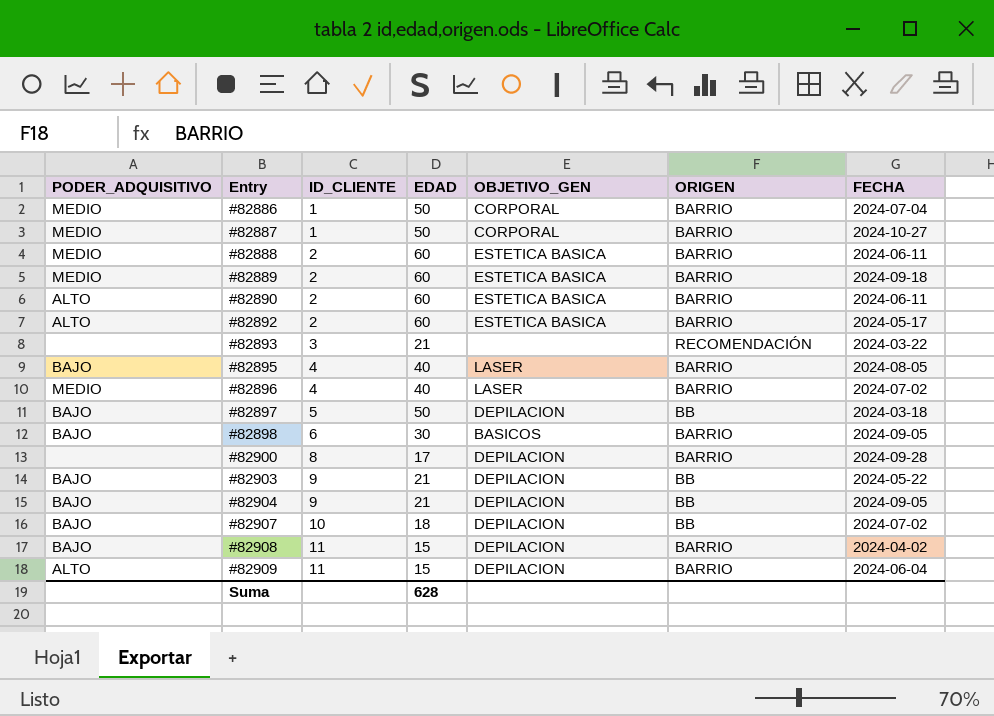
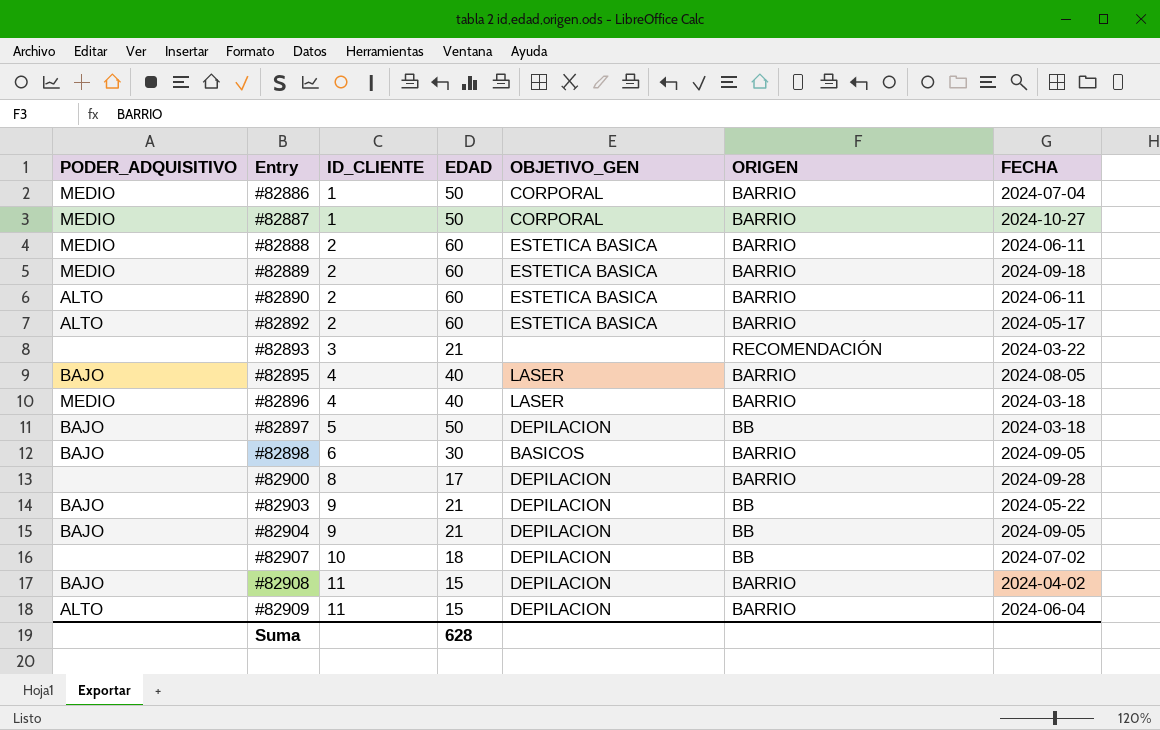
#82896 | FECHA: 2024-07-02 -> 2024-03-18
#82907 | PODER_ADQUISITIVO: BAJO -> none

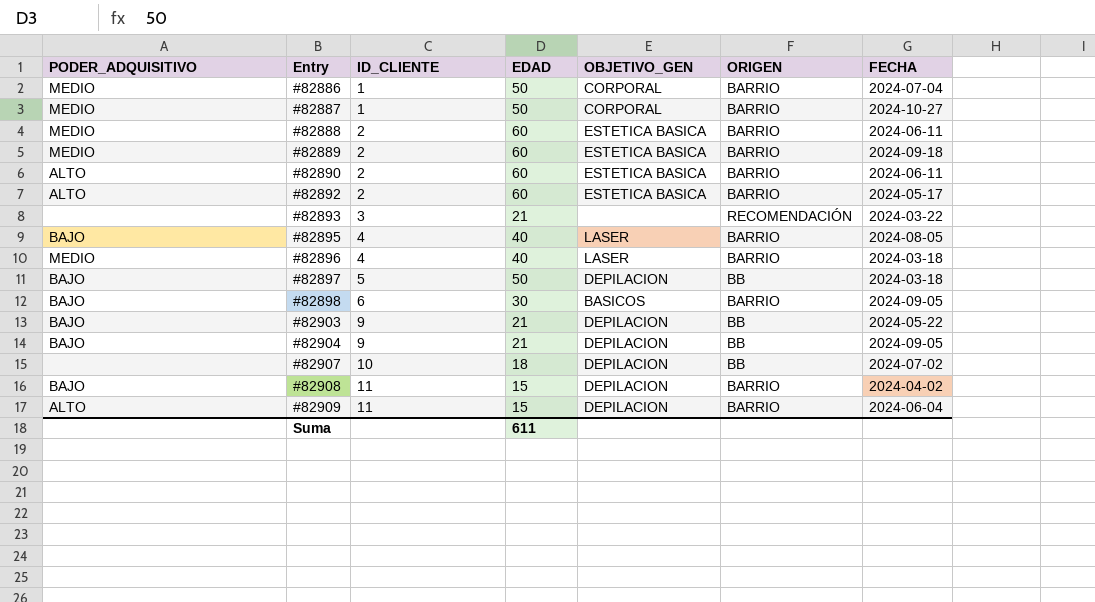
row #82900: none | 8 | 17 | DEPILACION | BARRIO | 2024-09-28 -> none
Suma | EDAD: 628 -> 611

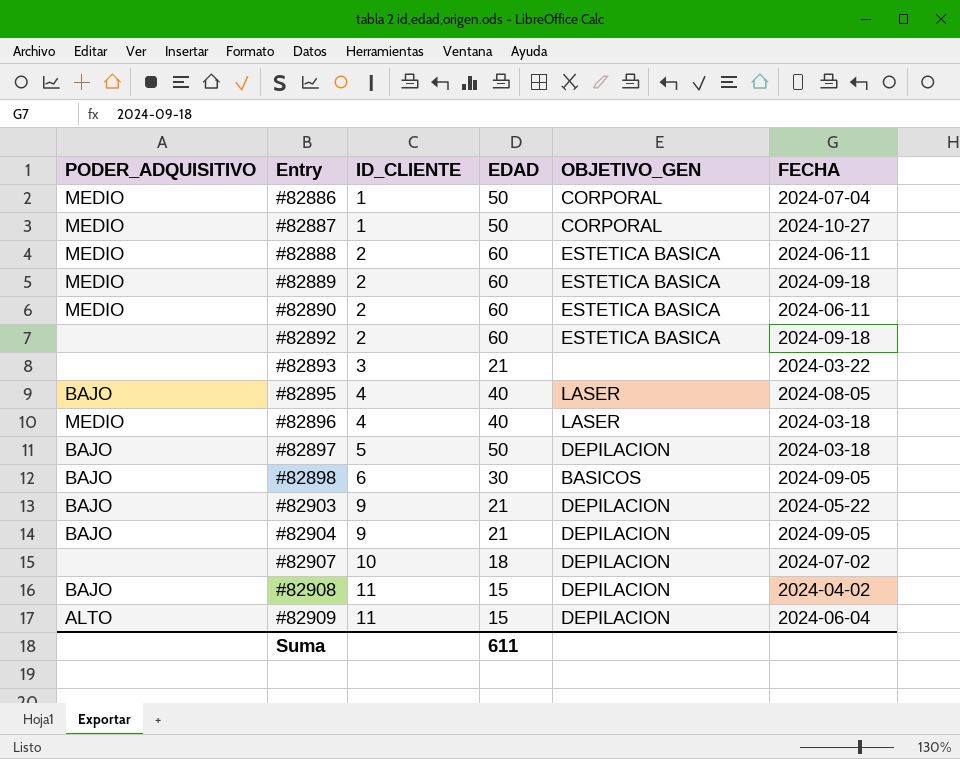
column ORIGEN | position: 6 -> none
#82890 | PODER_ADQUISITIVO: ALTO -> MEDIO
#82892 | PODER_ADQUISITIVO: ALTO -> none
#82892 | FECHA: 2024-05-17 -> 2024-09-18

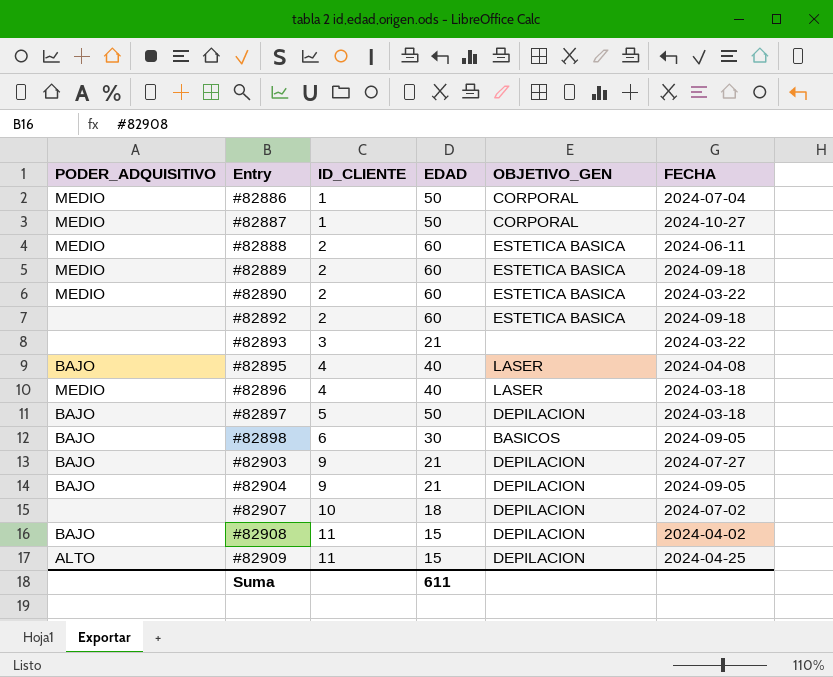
#82890 | FECHA: 2024-06-11 -> 2024-03-22
#82895 | FECHA: 2024-08-05 -> 2024-04-08
#82903 | FECHA: 2024-05-22 -> 2024-07-27
#82909 | FECHA: 2024-06-04 -> 2024-04-25

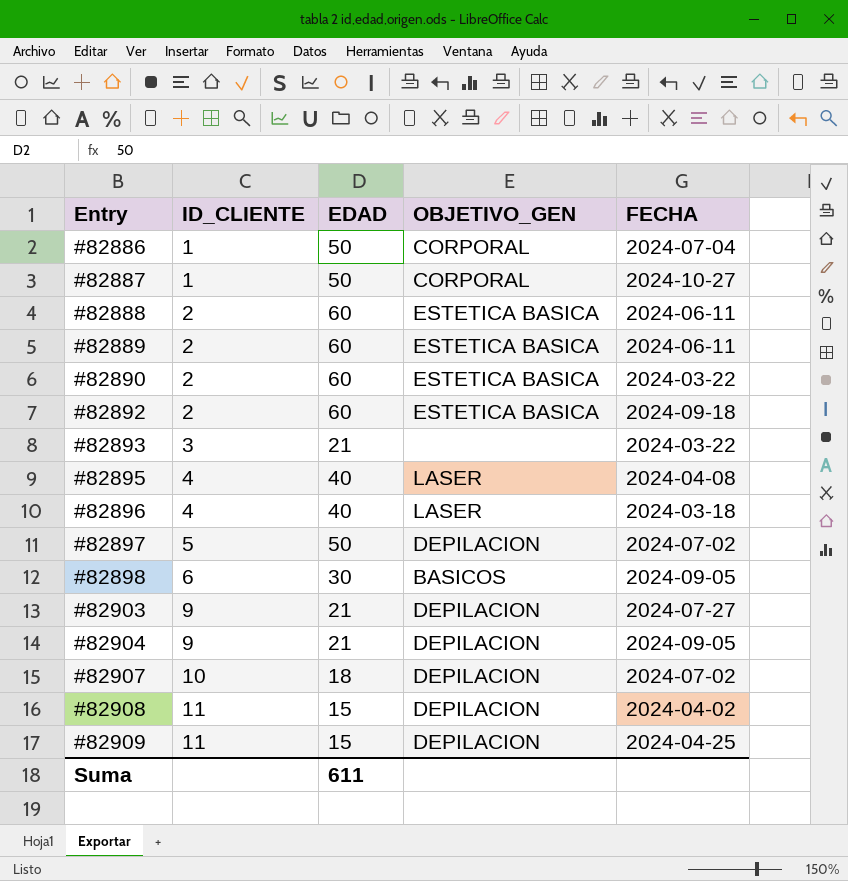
column PODER_ADQUISITIVO | position: 1 -> none
#82889 | FECHA: 2024-09-18 -> 2024-06-11
#82897 | FECHA: 2024-03-18 -> 2024-07-02

